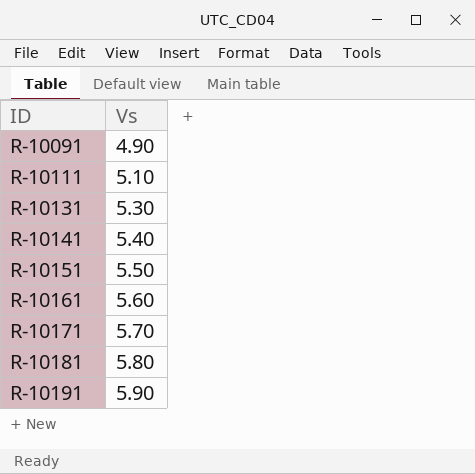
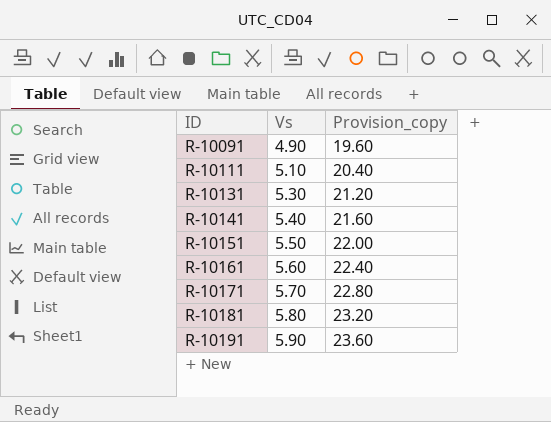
column Provision_copy | formula: none -> [Vs] * 4

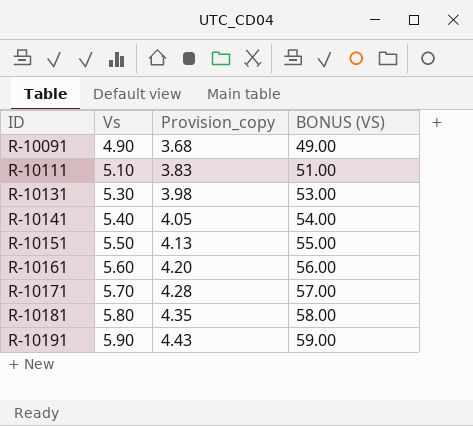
column Provision_copy | formula: [Vs] * 4 -> [Vs] * 0.75
column BONUS (VS) | formula: none -> [Vs] * 10

